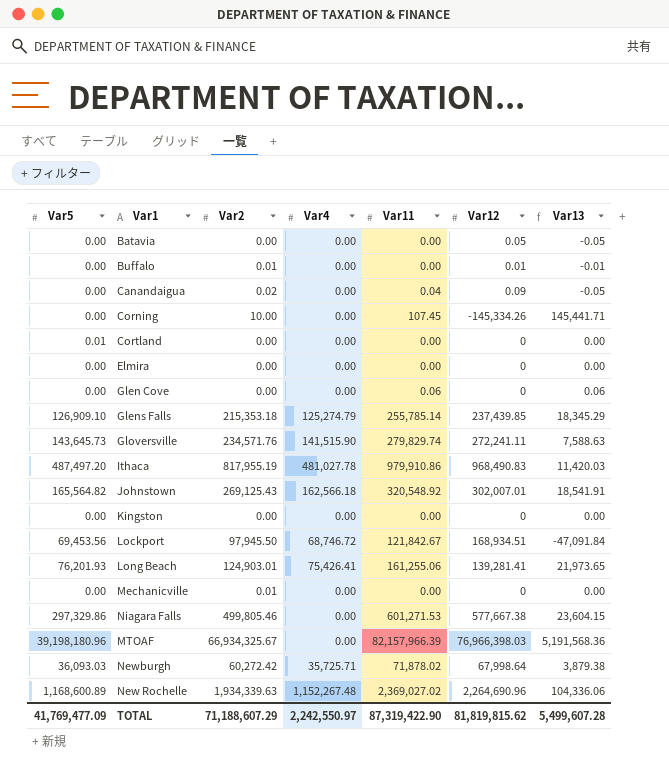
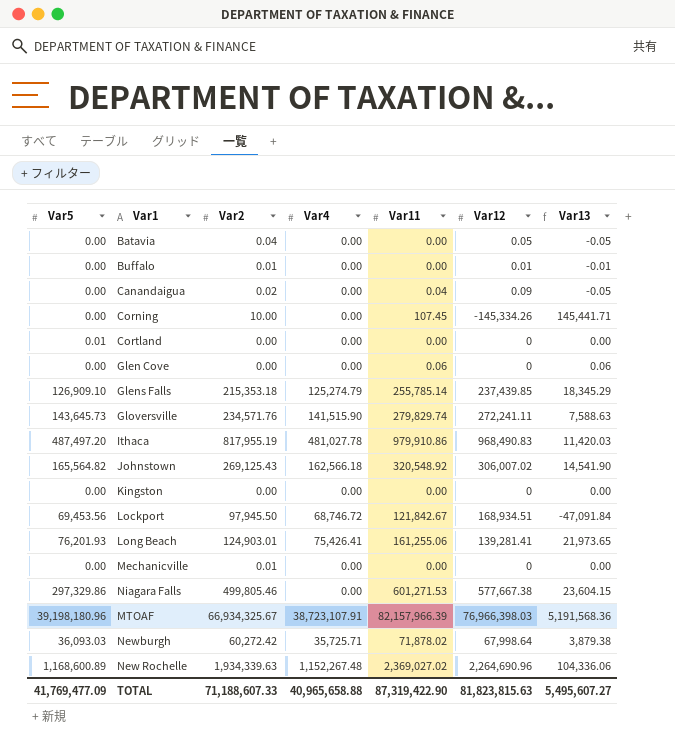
row Elmira: 0.00 | 0.00 | 0.00 | 0.00 | 0 | 0.00 -> none
Batavia | Var2: 0.00 -> 0.04
Johnstown | Var12: 302,007.01 -> 306,007.02
Johnstown | Var13: 18,541.91 -> 14,541.90
MTOAF | Var4: 0.00 -> 38,723,107.91
TOTAL | Var2: 71,188,607.29 -> 71,188,607.33
TOTAL | Var4: 2,242,550.97 -> 40,965,658.88
TOTAL | Var12: 81,819,815.62 -> 81,823,815.63
TOTAL | Var13: 5,499,607.28 -> 5,495,607.27

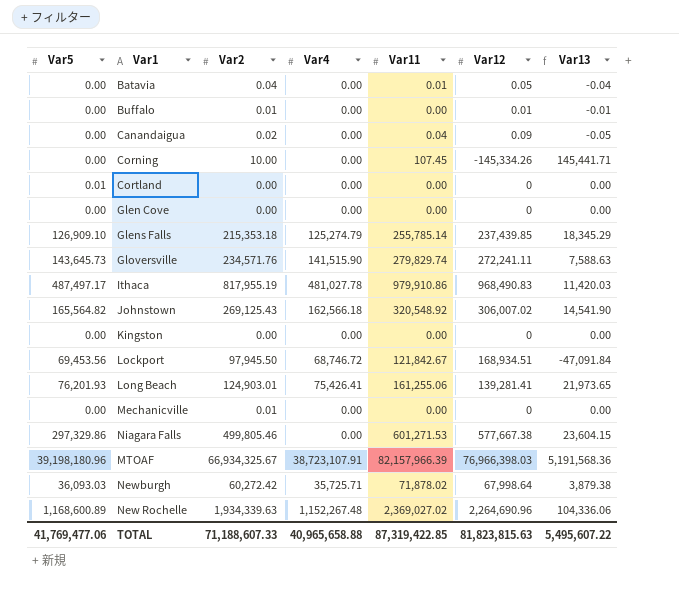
Batavia | Var11: 0.00 -> 0.01
Batavia | Var13: -0.05 -> -0.04
Glen Cove | Var11: 0.06 -> 0.00
Glen Cove | Var13: 0.06 -> 0.00
Ithaca | Var5: 487,497.20 -> 487,497.17
TOTAL | Var5: 41,769,477.09 -> 41,769,477.06
TOTAL | Var11: 87,319,422.90 -> 87,319,422.85
TOTAL | Var13: 5,495,607.27 -> 5,495,607.22

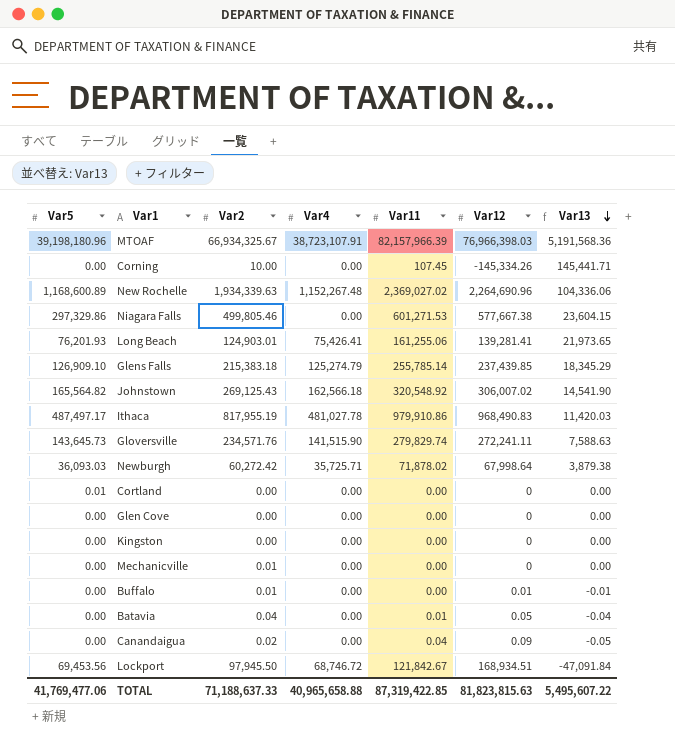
row order: none -> Var13 descending
Glens Falls | Var2: 215,353.18 -> 215,383.18
TOTAL | Var2: 71,188,607.33 -> 71,188,637.33

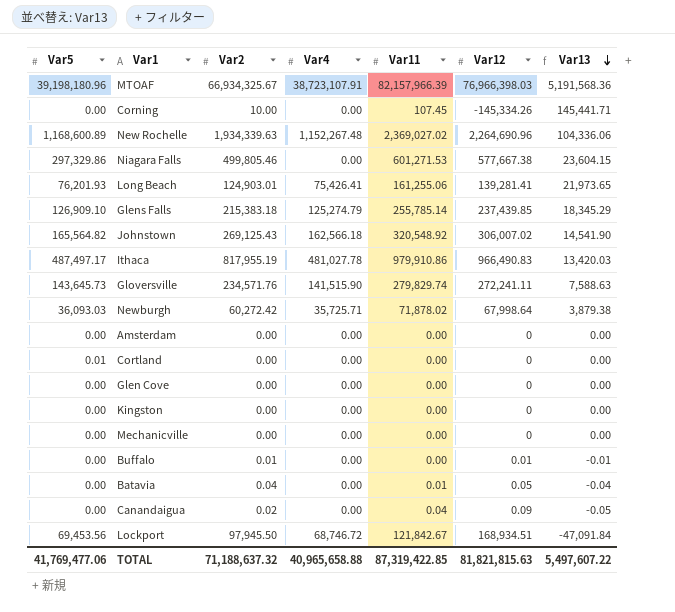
Ithaca | Var12: 968,490.83 -> 966,490.83
Ithaca | Var13: 11,420.03 -> 13,420.03
row Amsterdam: none -> 0.00 | 0.00 | 0.00 | 0.00 | 0 | 0.00
Mechanicville | Var2: 0.01 -> 0.00
TOTAL | Var2: 71,188,637.33 -> 71,188,637.32
TOTAL | Var12: 81,823,815.63 -> 81,821,815.63
TOTAL | Var13: 5,495,607.22 -> 5,497,607.22

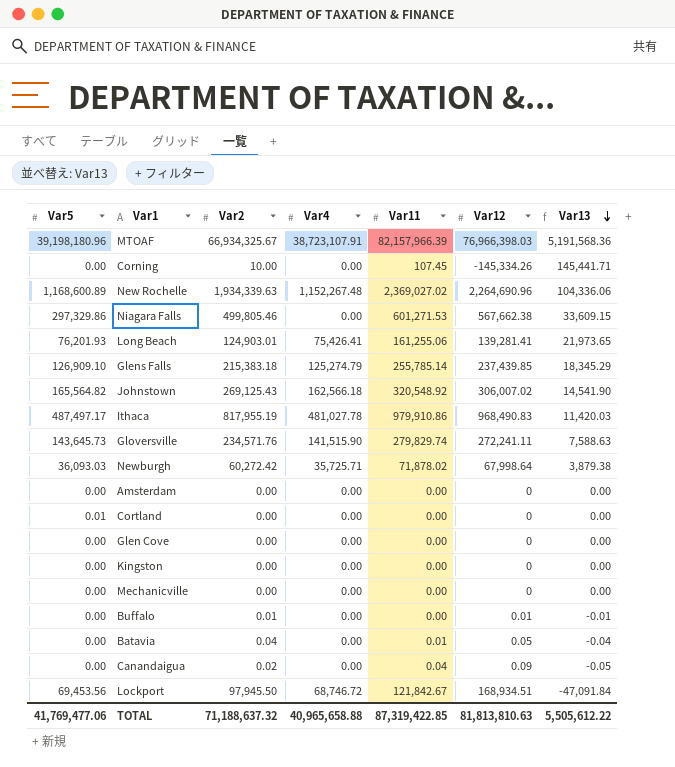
Niagara Falls | Var12: 577,667.38 -> 567,662.38
Niagara Falls | Var13: 23,604.15 -> 33,609.15
Ithaca | Var12: 966,490.83 -> 968,490.83
Ithaca | Var13: 13,420.03 -> 11,420.03
TOTAL | Var12: 81,821,815.63 -> 81,813,810.63
TOTAL | Var13: 5,497,607.22 -> 5,505,612.22

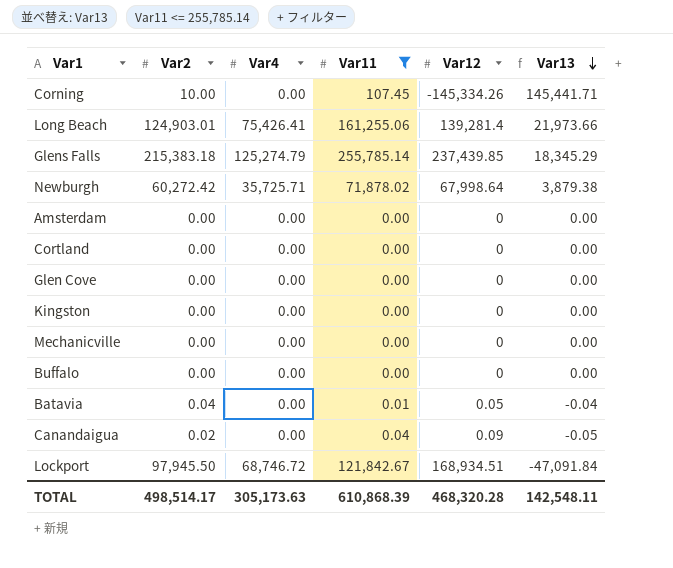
filter: none -> Var11 <= 255,785.14
column Var5 | position: 1 -> none
Long Beach | Var12: 139,281.41 -> 139,281.4
Long Beach | Var13: 21,973.65 -> 21,973.66
Buffalo | Var2: 0.01 -> 0.00
Buffalo | Var12: 0.01 -> 0
Buffalo | Var13: -0.01 -> 0.00
TOTAL | Var2: 71,188,637.32 -> 498,514.17
TOTAL | Var4: 40,965,658.88 -> 305,173.63
TOTAL | Var11: 87,319,422.85 -> 610,868.39
TOTAL | Var12: 81,813,810.63 -> 468,320.28
TOTAL | Var13: 5,505,612.22 -> 142,548.11

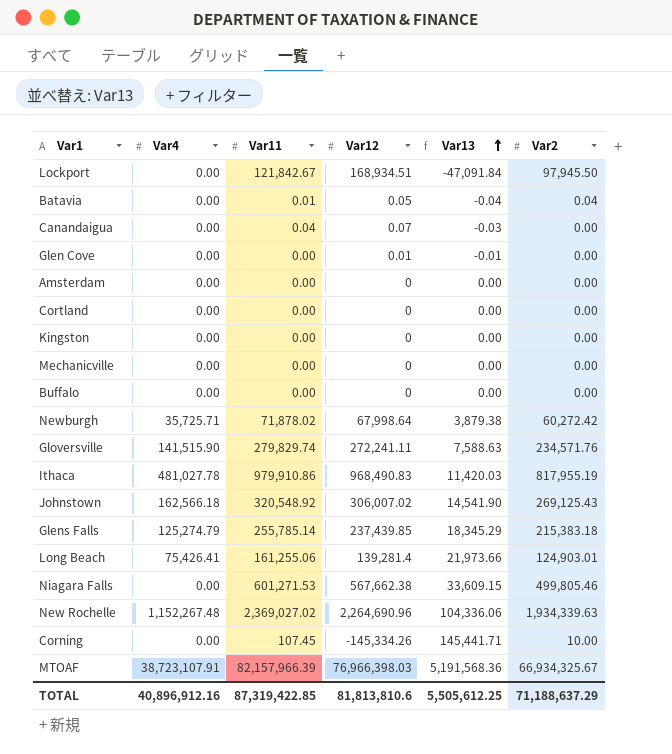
filter: Var11 <= 255,785.14 -> none
row order: Var13 descending -> Var13 ascending
column Var2 | position: 2 -> 6
Lockport | Var4: 68,746.72 -> 0.00
Canandaigua | Var12: 0.09 -> 0.07
Canandaigua | Var13: -0.05 -> -0.03
Canandaigua | Var2: 0.02 -> 0.00
Glen Cove | Var12: 0 -> 0.01
Glen Cove | Var13: 0.00 -> -0.01
TOTAL | Var4: 305,173.63 -> 40,896,912.16
TOTAL | Var11: 610,868.39 -> 87,319,422.85
TOTAL | Var12: 468,320.28 -> 81,813,810.6
TOTAL | Var13: 142,548.11 -> 5,505,612.25
TOTAL | Var2: 498,514.17 -> 71,188,637.29

